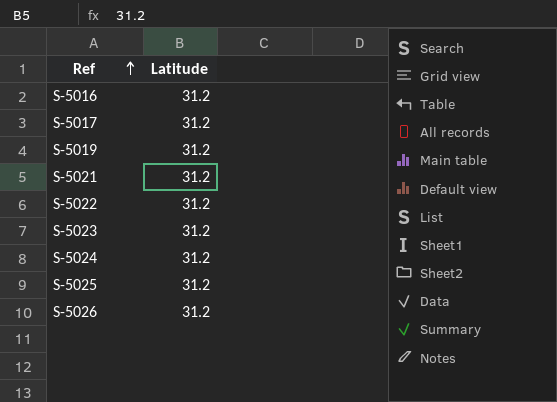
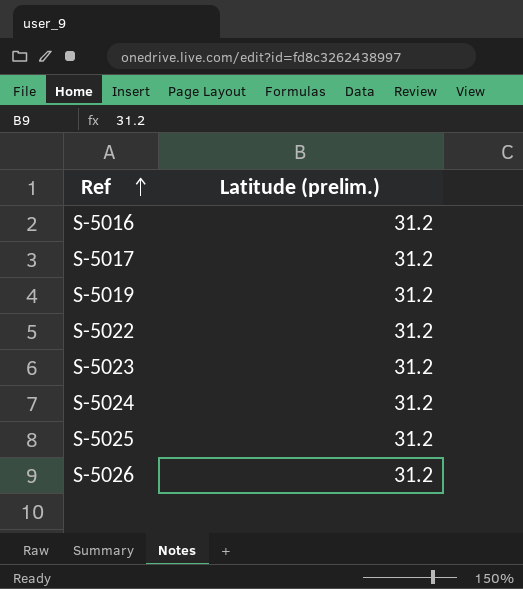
column name: Latitude -> Latitude (prelim.)
row S-5021: 31.2 -> none

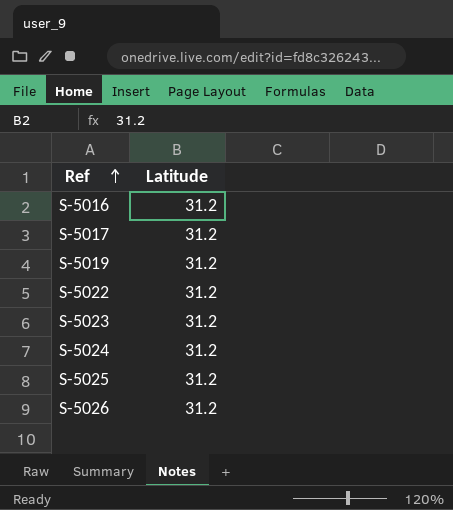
column name: Latitude (prelim.) -> Latitude

